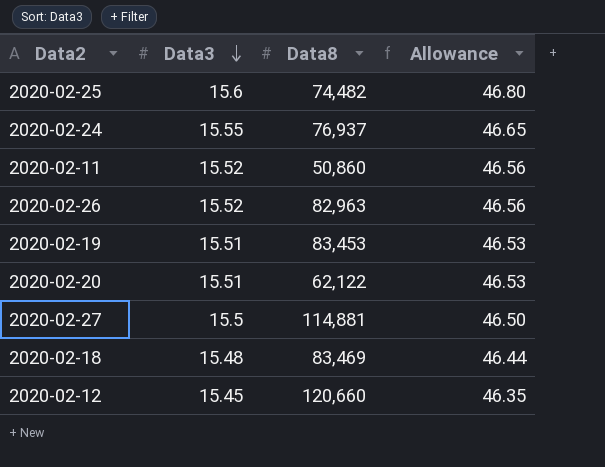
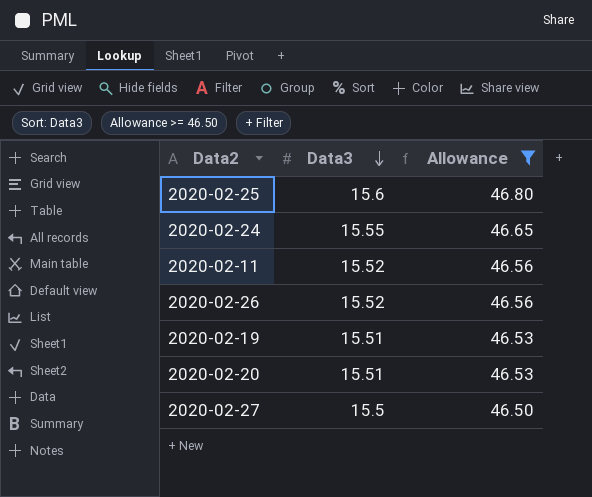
filter: none -> Allowance >= 46.50
column Data8 | position: 3 -> none

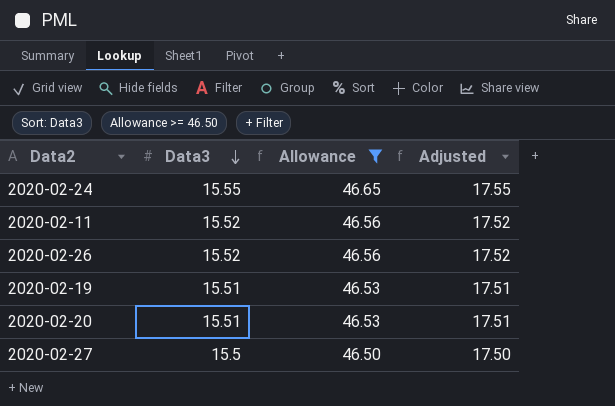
column Adjusted | formula: none -> [Data3] + 2
row 2020-02-25: 15.6 | 46.80 -> none

